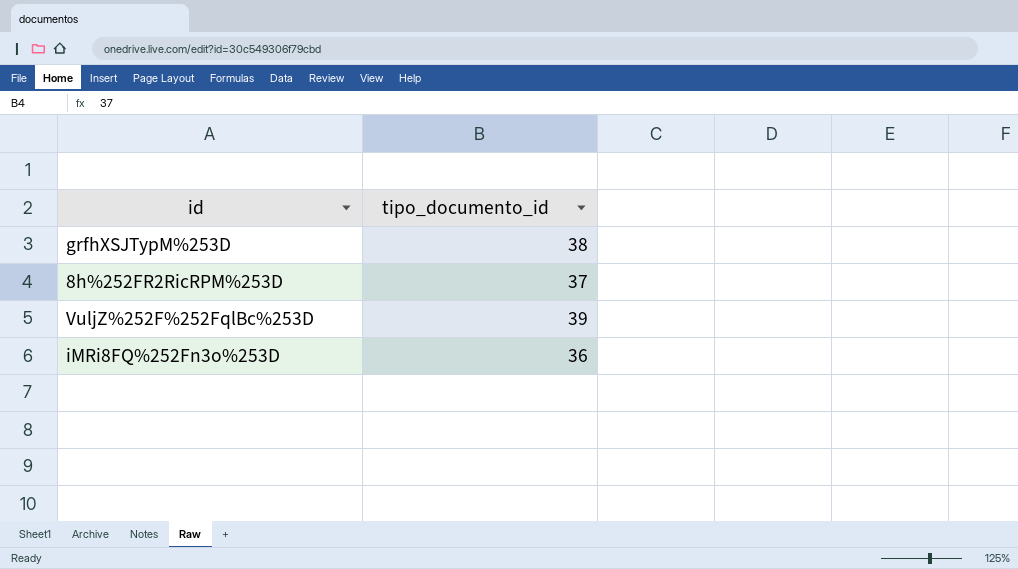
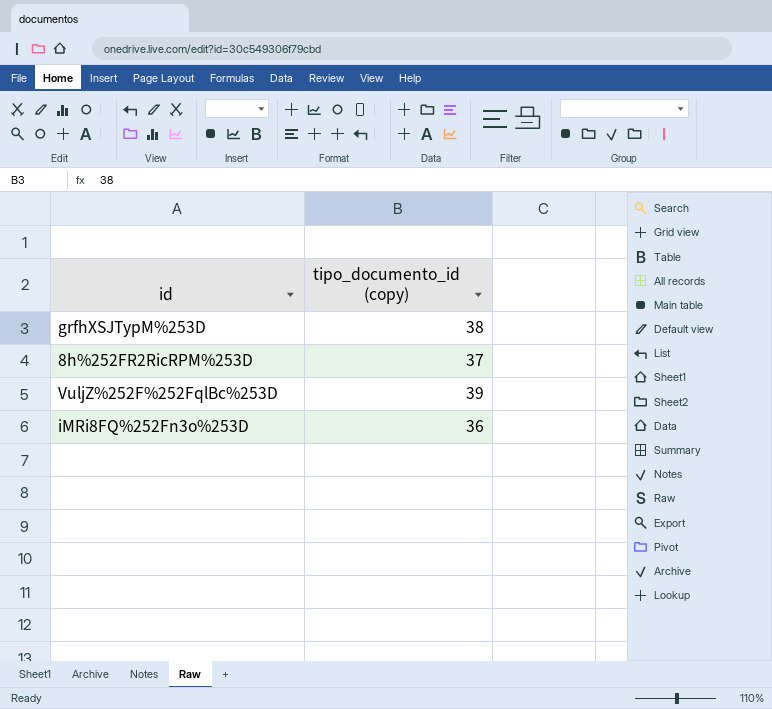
column name: tipo_documento_id -> tipo_documento_id (copy)

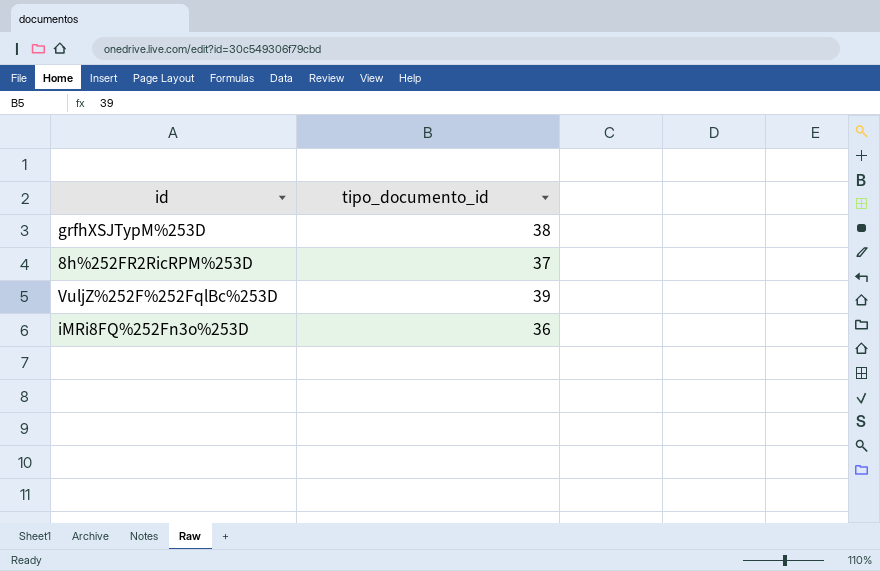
column name: tipo_documento_id (copy) -> tipo_documento_id

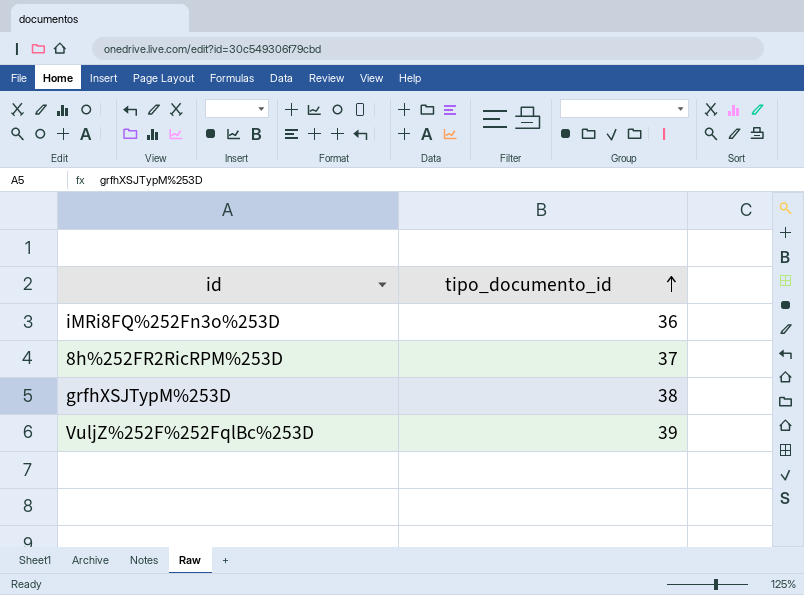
row order: none -> tipo_documento_id ascending

